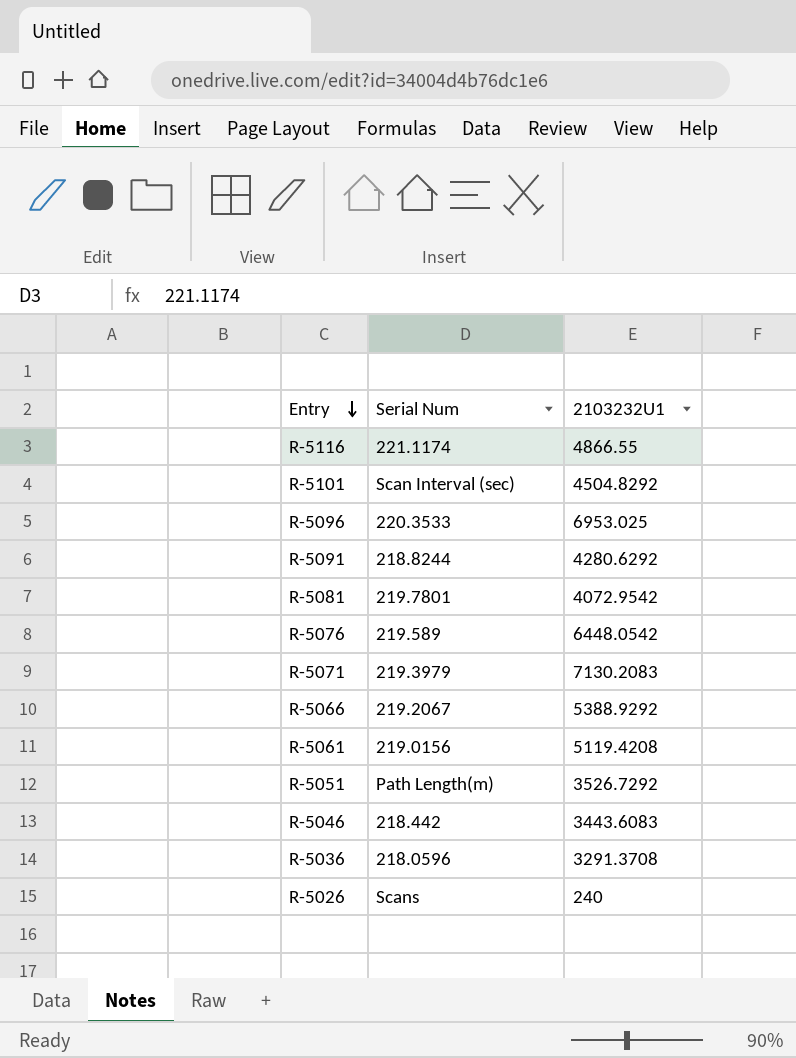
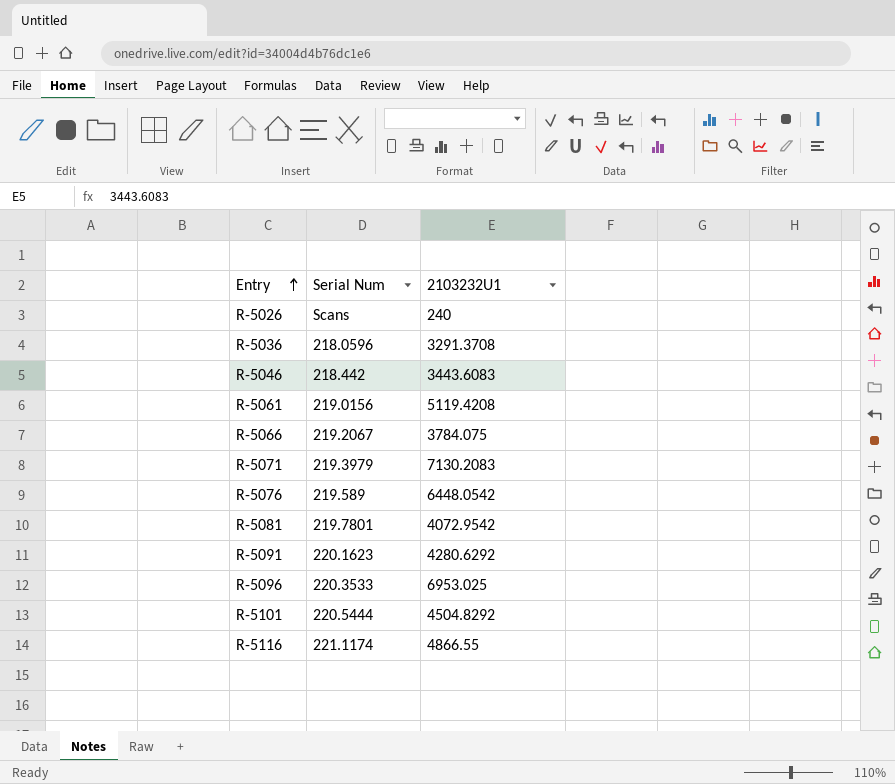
row order: Entry descending -> Entry ascending
row R-5051: Path Length(m) | 3526.7292 -> none
R-5066 | 2103232U1: 5388.9292 -> 3784.075
R-5091 | Serial Num: 218.8244 -> 220.1623
R-5101 | Serial Num: Scan Interval (sec) -> 220.5444

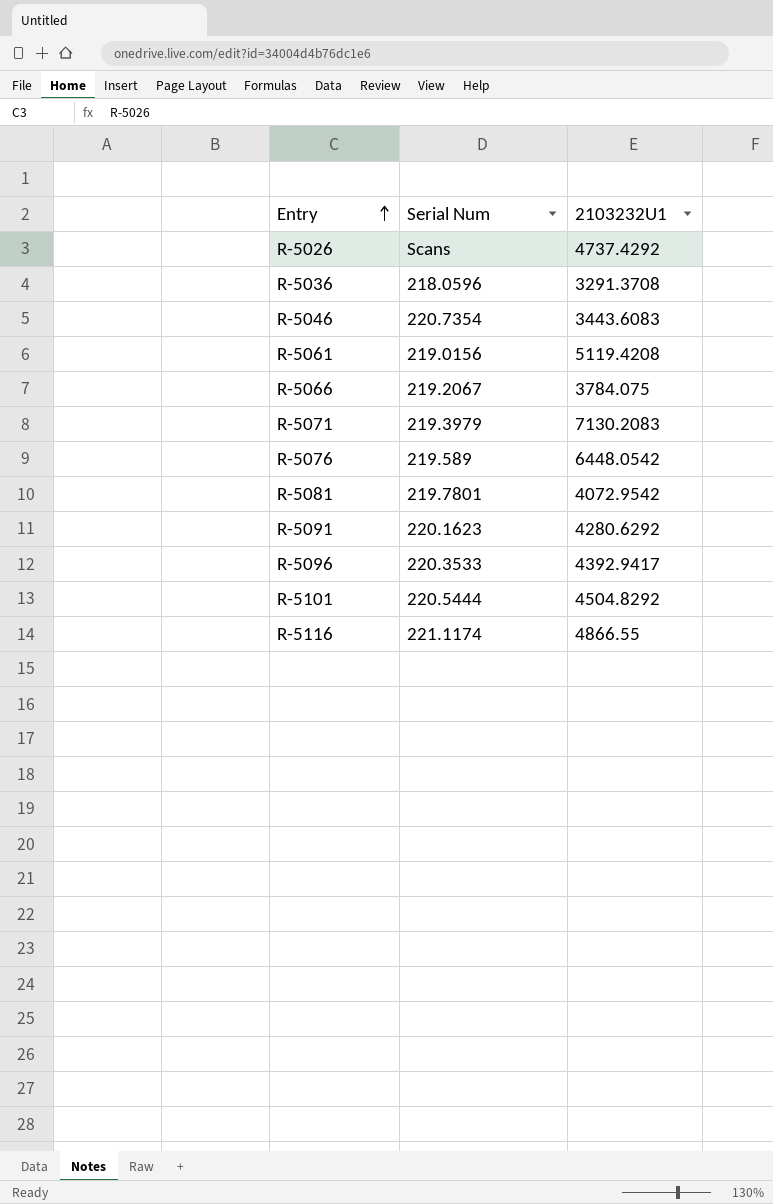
R-5026 | 2103232U1: 240 -> 4737.4292
R-5046 | Serial Num: 218.442 -> 220.7354
R-5096 | 2103232U1: 6953.025 -> 4392.9417

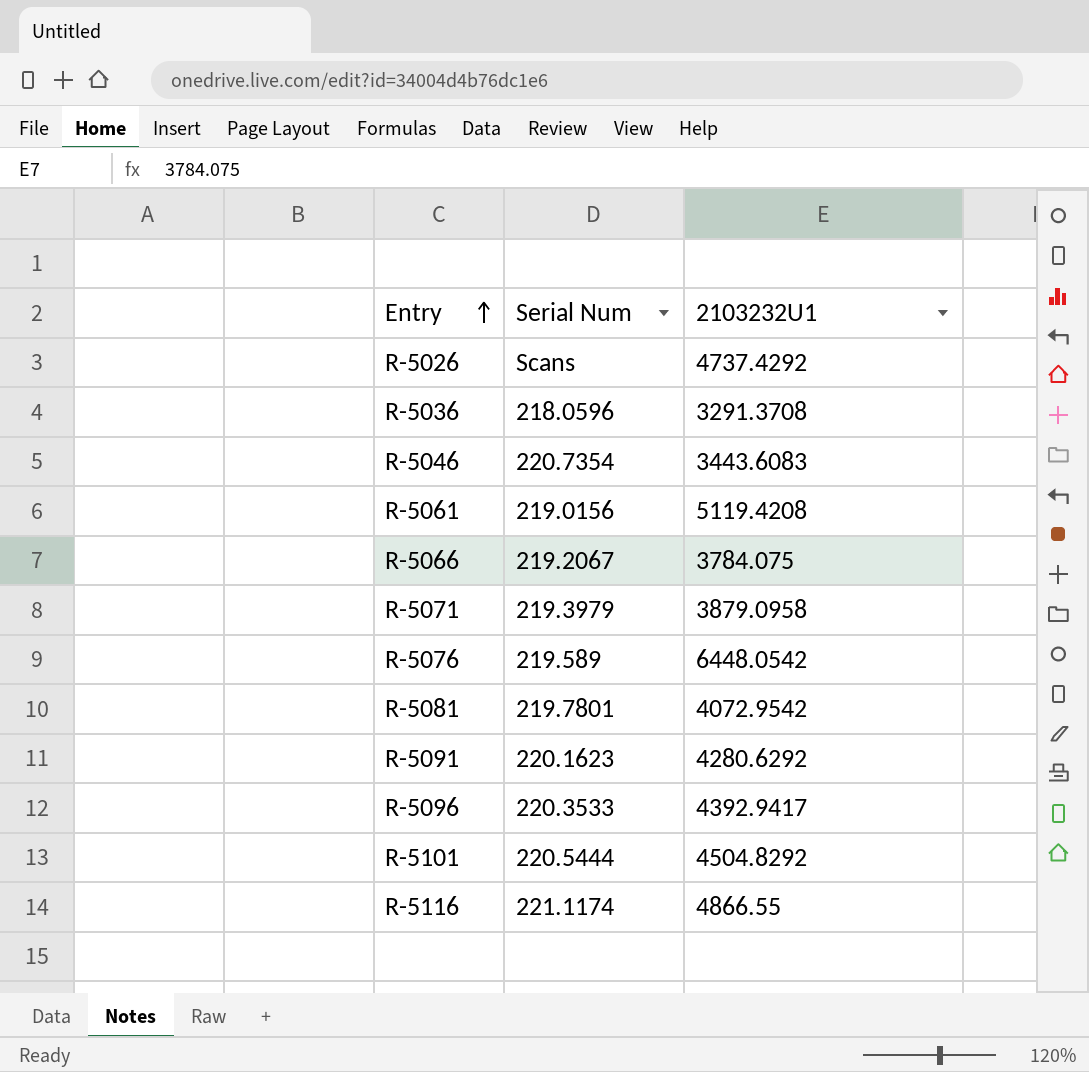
R-5071 | 2103232U1: 7130.2083 -> 3879.0958

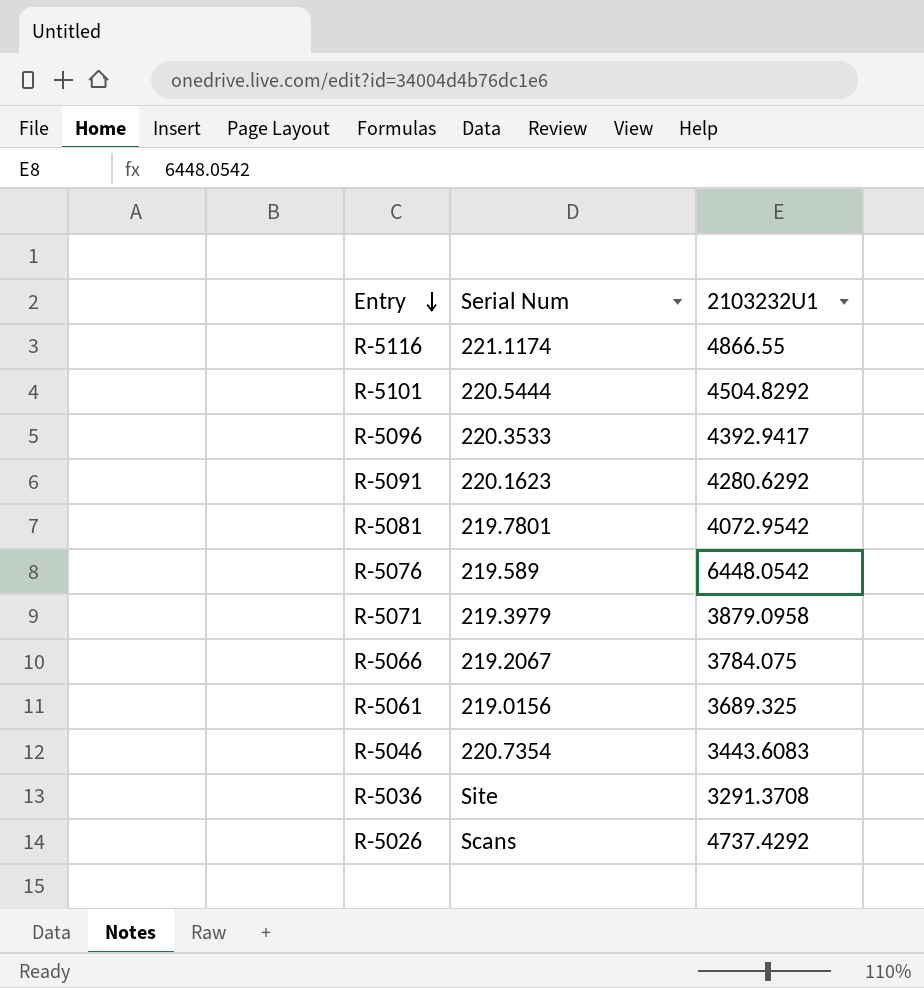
row order: Entry ascending -> Entry descending
R-5061 | 2103232U1: 5119.4208 -> 3689.325
R-5036 | Serial Num: 218.0596 -> Site

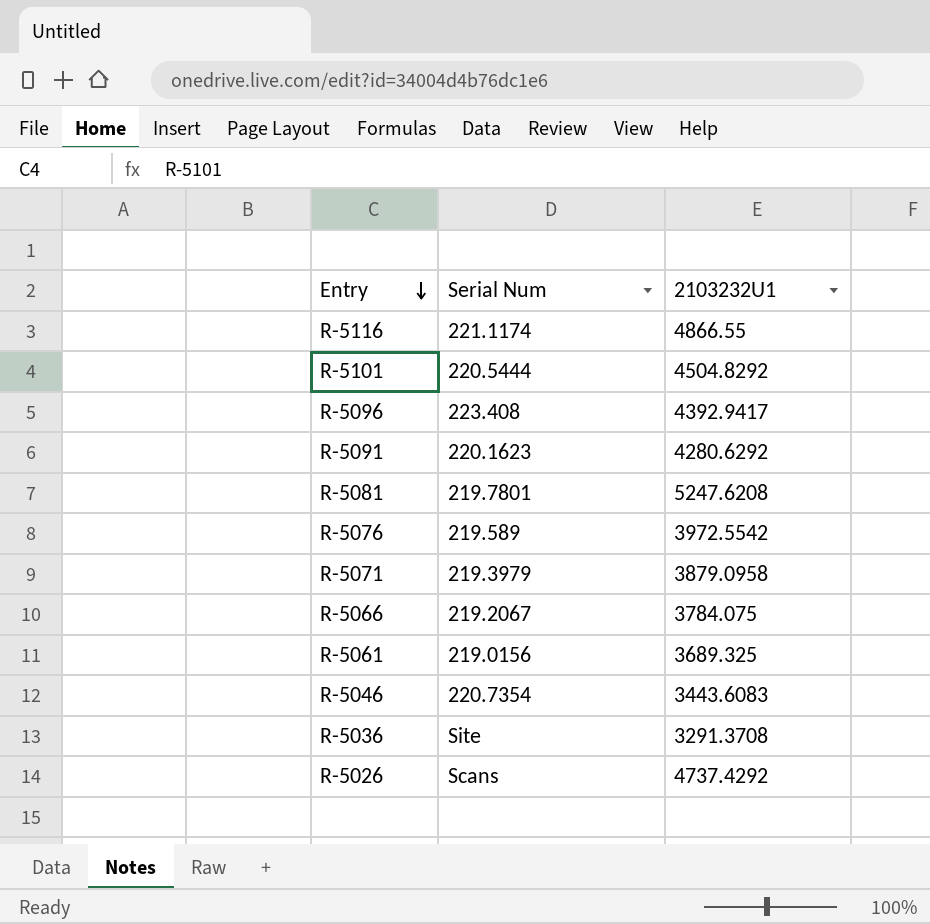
R-5096 | Serial Num: 220.3533 -> 223.408
R-5081 | 2103232U1: 4072.9542 -> 5247.6208
R-5076 | 2103232U1: 6448.0542 -> 3972.5542

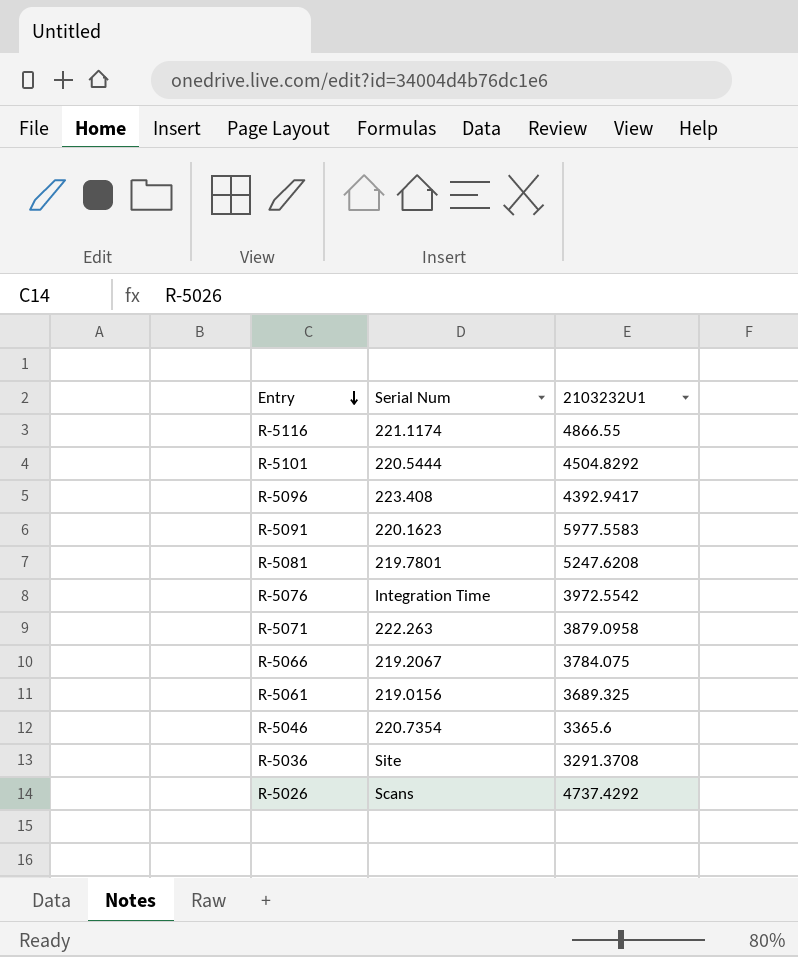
R-5091 | 2103232U1: 4280.6292 -> 5977.5583
R-5076 | Serial Num: 219.589 -> Integration Time
R-5071 | Serial Num: 219.3979 -> 222.263
R-5046 | 2103232U1: 3443.6083 -> 3365.6

